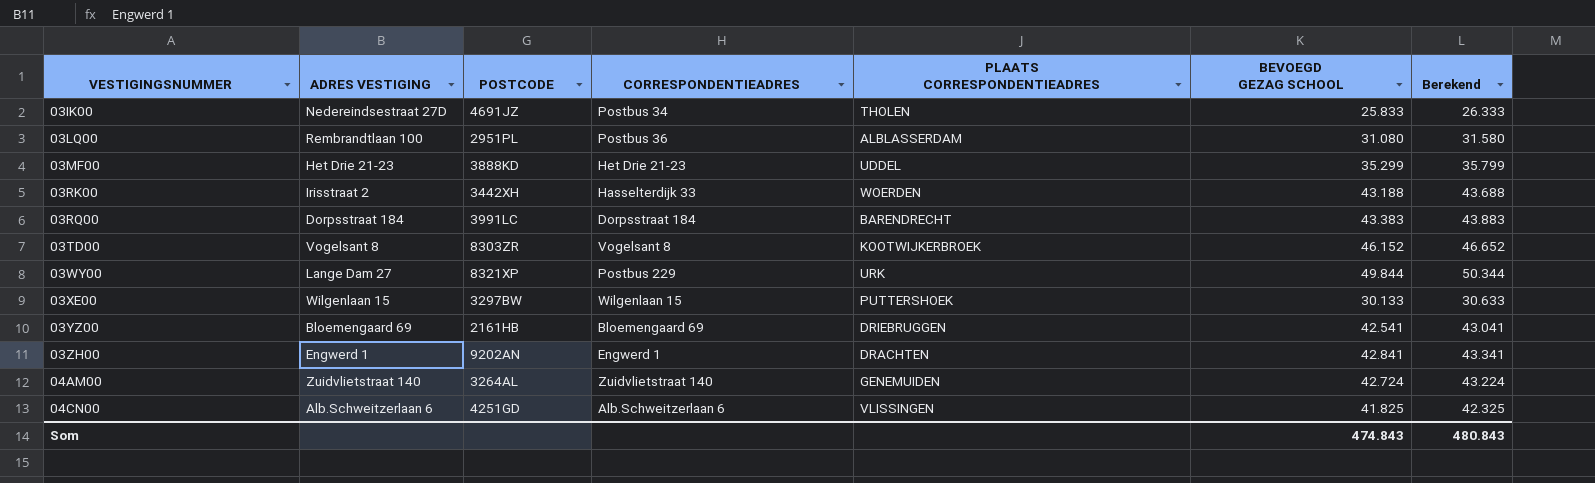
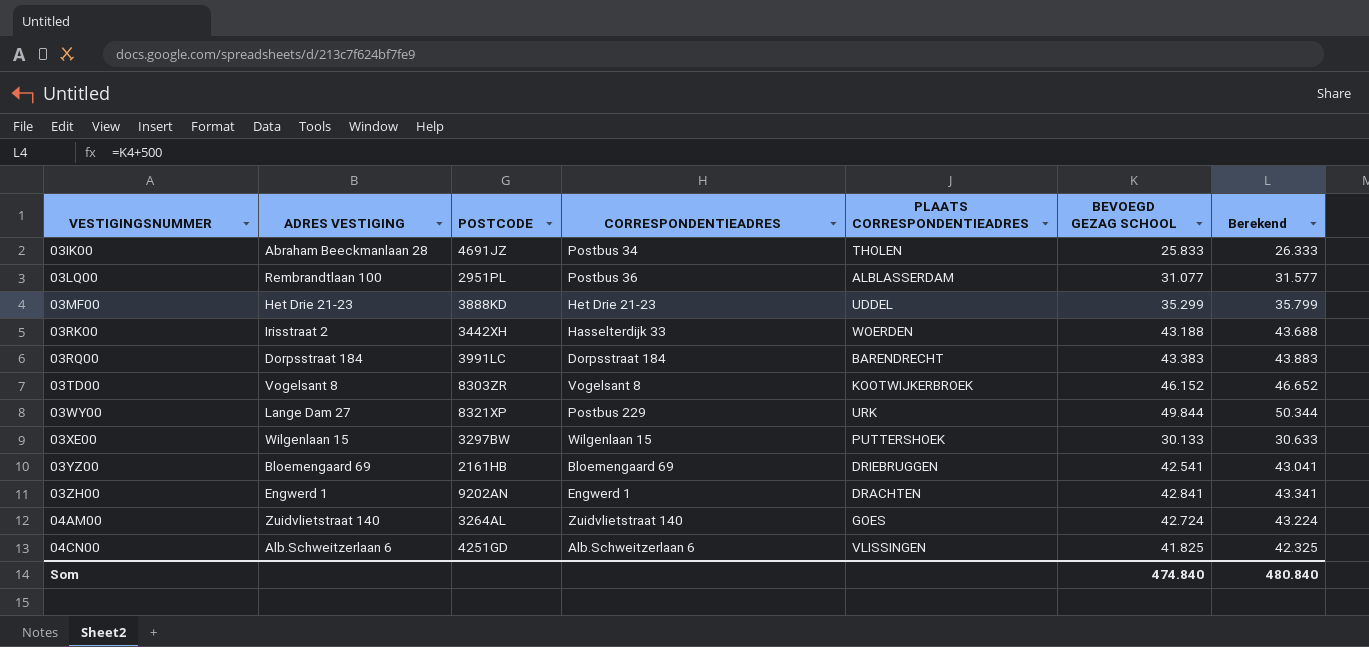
03IK00 | ADRES VESTIGING: Nedereindsestraat 27D -> Abraham Beeckmanlaan 28
03LQ00 | BEVOEGD GEZAG SCHOOL: 31.080 -> 31.077
03LQ00 | Berekend: 31.580 -> 31.577
04AM00 | PLAATS CORRESPONDENTIEADRES: GENEMUIDEN -> GOES
Som | BEVOEGD GEZAG SCHOOL: 474.843 -> 474.840
Som | Berekend: 480.843 -> 480.840

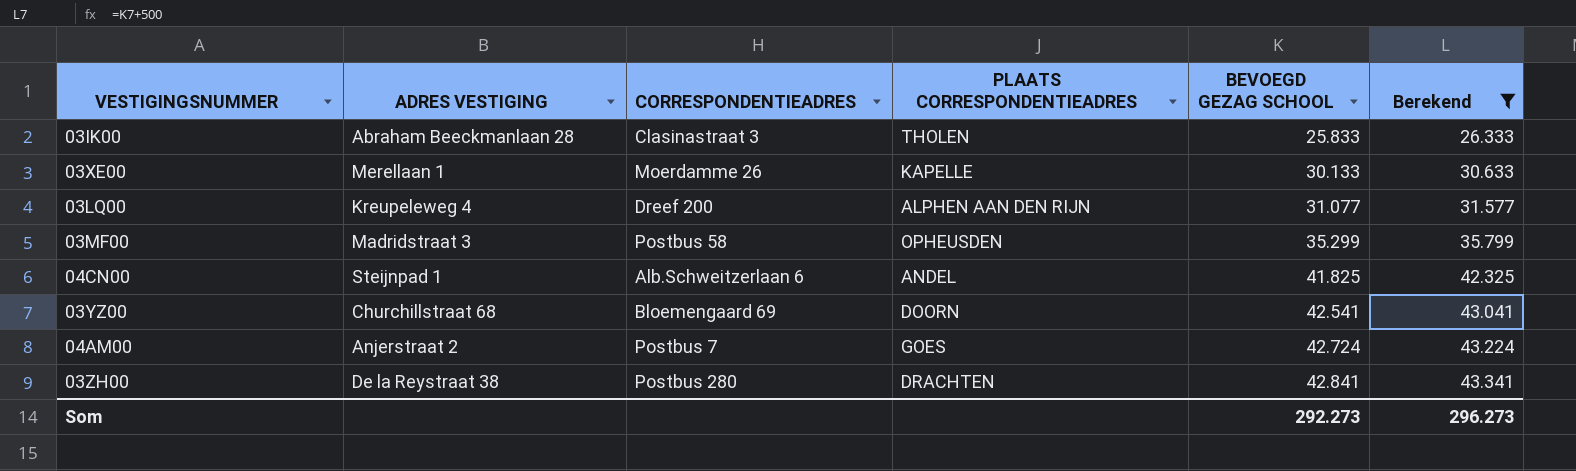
filter: none -> Berekend <= 43.341
row order: VESTIGINGSNUMMER ascending -> BEVOEGD GEZAG SCHOOL ascending
column POSTCODE | position: 3 -> none
03IK00 | CORRESPONDENTIEADRES: Postbus 34 -> Clasinastraat 3
03XE00 | ADRES VESTIGING: Wilgenlaan 15 -> Merellaan 1
03XE00 | CORRESPONDENTIEADRES: Wilgenlaan 15 -> Moerdamme 26
03XE00 | PLAATS CORRESPONDENTIEADRES: PUTTERSHOEK -> KAPELLE
03LQ00 | ADRES VESTIGING: Rembrandtlaan 100 -> Kreupeleweg 4
03LQ00 | CORRESPONDENTIEADRES: Postbus 36 -> Dreef 200
03LQ00 | PLAATS CORRESPONDENTIEADRES: ALBLASSERDAM -> ALPHEN AAN DEN RIJN
03MF00 | ADRES VESTIGING: Het Drie 21-23 -> Madridstraat 3
03MF00 | CORRESPONDENTIEADRES: Het Drie 21-23 -> Postbus 58
03MF00 | PLAATS CORRESPONDENTIEADRES: UDDEL -> OPHEUSDEN
04CN00 | ADRES VESTIGING: Alb.Schweitzerlaan 6 -> Steijnpad 1
04CN00 | PLAATS CORRESPONDENTIEADRES: VLISSINGEN -> ANDEL
03YZ00 | ADRES VESTIGING: Bloemengaard 69 -> Churchillstraat 68
03YZ00 | PLAATS CORRESPONDENTIEADRES: DRIEBRUGGEN -> DOORN
04AM00 | ADRES VESTIGING: Zuidvlietstraat 140 -> Anjerstraat 2
04AM00 | CORRESPONDENTIEADRES: Zuidvlietstraat 140 -> Postbus 7
03ZH00 | ADRES VESTIGING: Engwerd 1 -> De la Reystraat 38
03ZH00 | CORRESPONDENTIEADRES: Engwerd 1 -> Postbus 280
Som | BEVOEGD GEZAG SCHOOL: 474.840 -> 292.273
Som | Berekend: 480.840 -> 296.273

